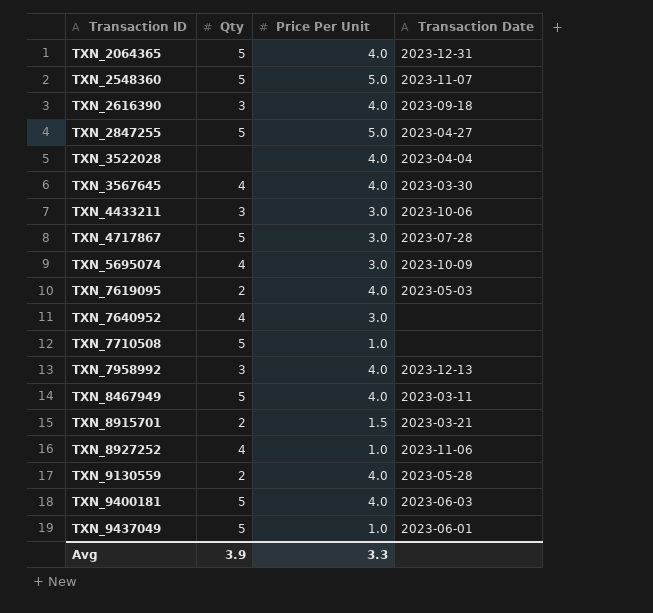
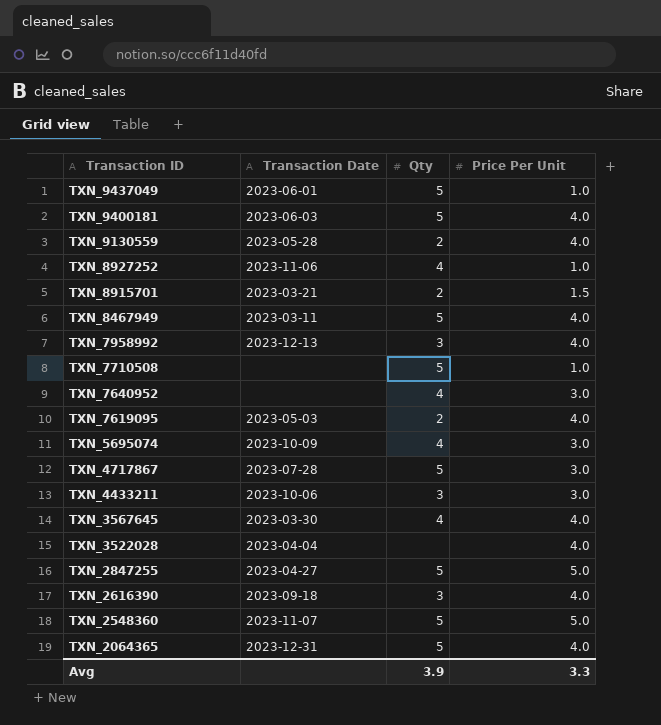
row order: Transaction ID ascending -> Transaction ID descending
column Transaction Date | position: 4 -> 2

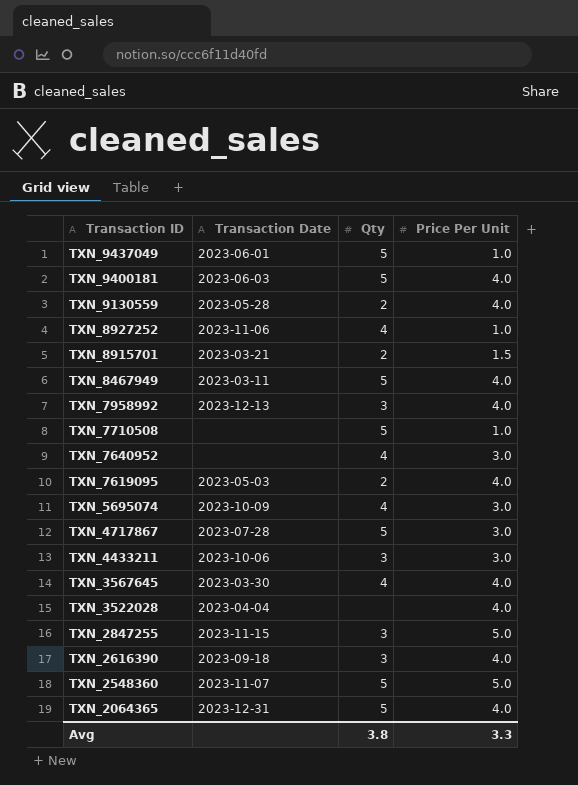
TXN_2847255 | Transaction Date: 2023-04-27 -> 2023-11-15
TXN_2847255 | Qty: 5 -> 3
Avg | Qty: 3.9 -> 3.8

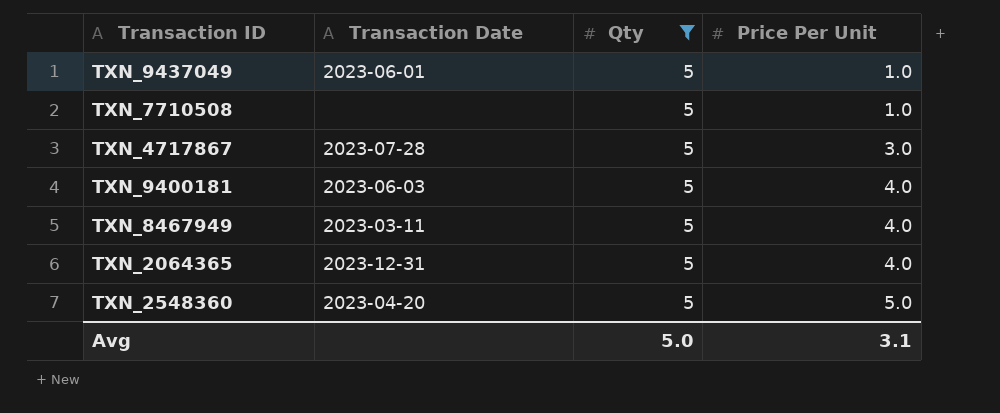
filter: none -> Qty = 5
row order: Transaction ID descending -> Price Per Unit ascending
TXN_2548360 | Transaction Date: 2023-11-07 -> 2023-04-20
Avg | Qty: 3.8 -> 5.0
Avg | Price Per Unit: 3.3 -> 3.1

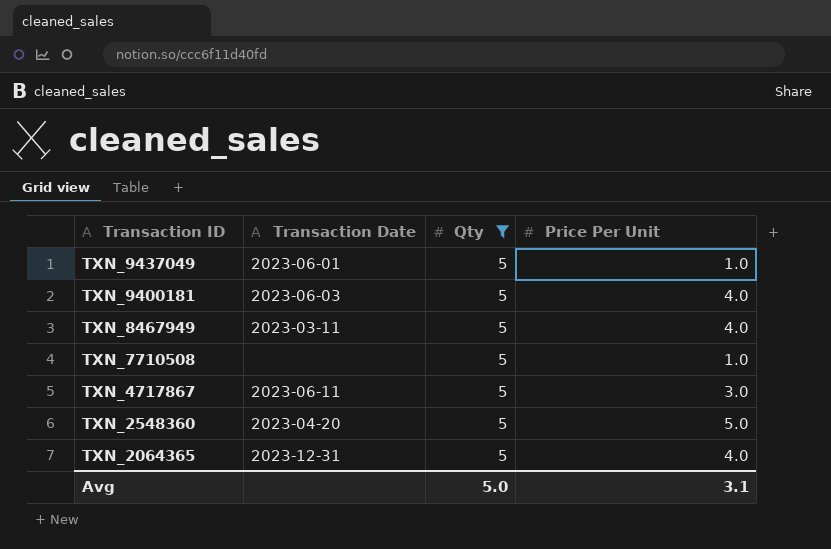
row order: Price Per Unit ascending -> Transaction ID descending
TXN_4717867 | Transaction Date: 2023-07-28 -> 2023-06-11

